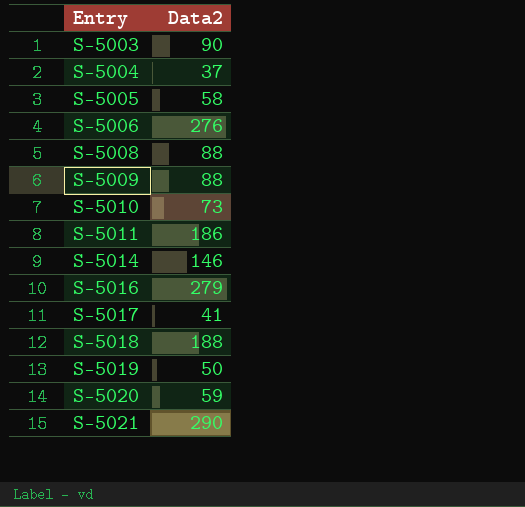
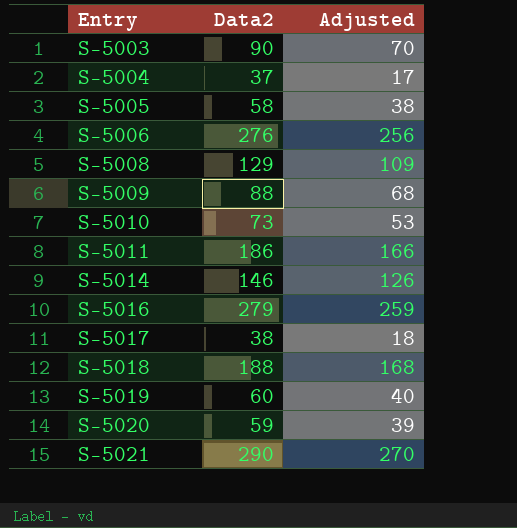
column Adjusted | formula: none -> [Data2] - 20
S-5008 | Data2: 88 -> 129
S-5017 | Data2: 41 -> 38
S-5019 | Data2: 50 -> 60

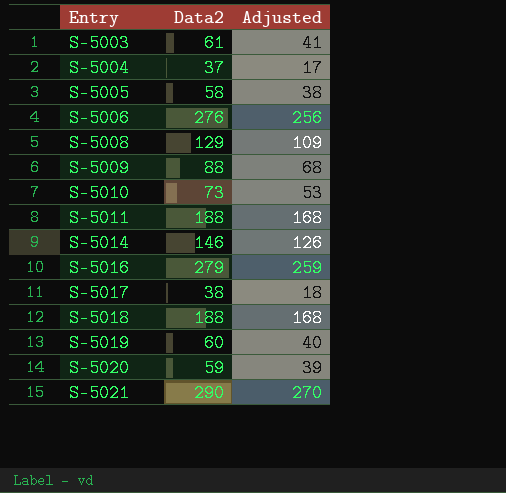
S-5003 | Data2: 90 -> 61
S-5003 | Adjusted: 70 -> 41
S-5011 | Data2: 186 -> 188
S-5011 | Adjusted: 166 -> 168

